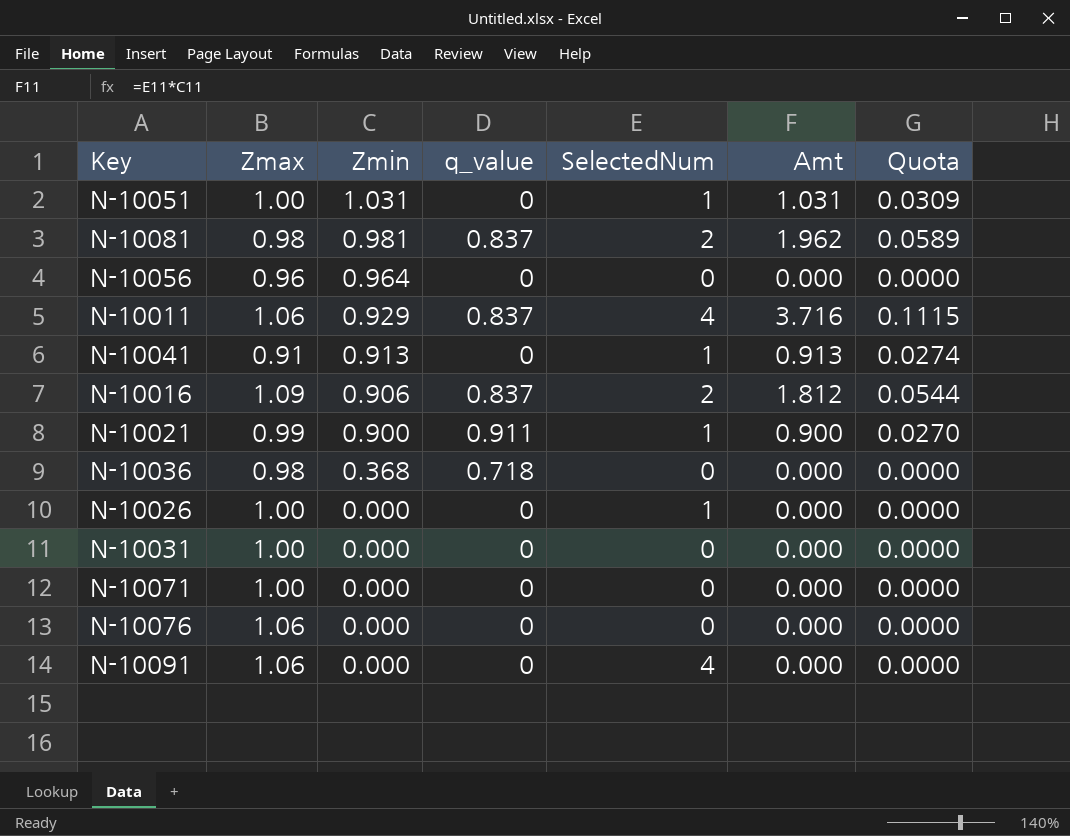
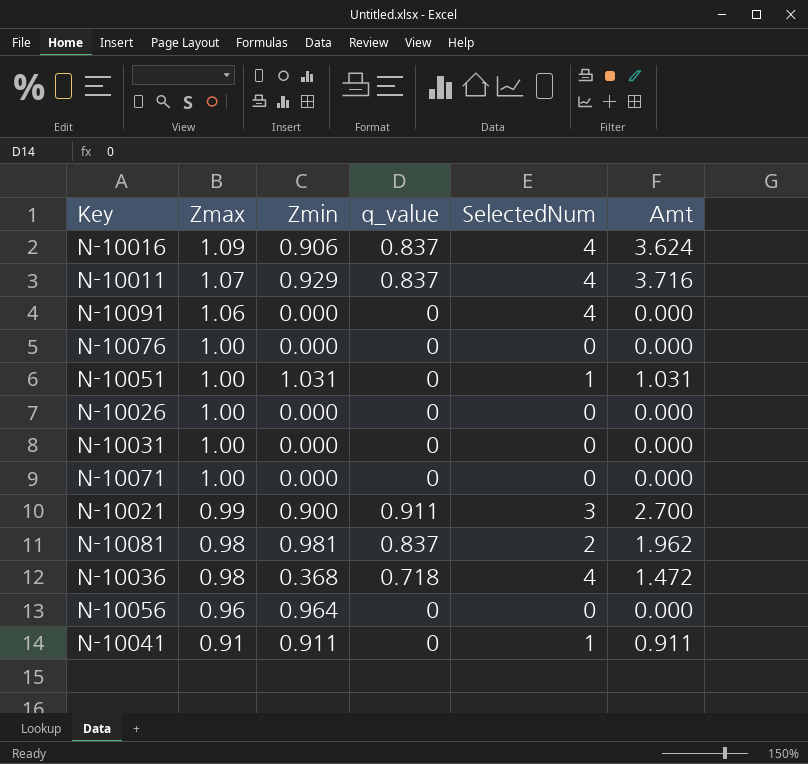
row order: Zmin descending -> Zmax descending
column Quota | formula: [Amt] * 0.03 -> none
N-10016 | SelectedNum: 2 -> 4
N-10016 | Amt: 1.812 -> 3.624
N-10011 | Zmax: 1.06 -> 1.07
N-10076 | Zmax: 1.06 -> 1.00
N-10026 | SelectedNum: 1 -> 0
N-10021 | SelectedNum: 1 -> 3
N-10021 | Amt: 0.900 -> 2.700
N-10036 | SelectedNum: 0 -> 4
N-10036 | Amt: 0.000 -> 1.472
N-10041 | Zmin: 0.913 -> 0.911
N-10041 | Amt: 0.913 -> 0.911

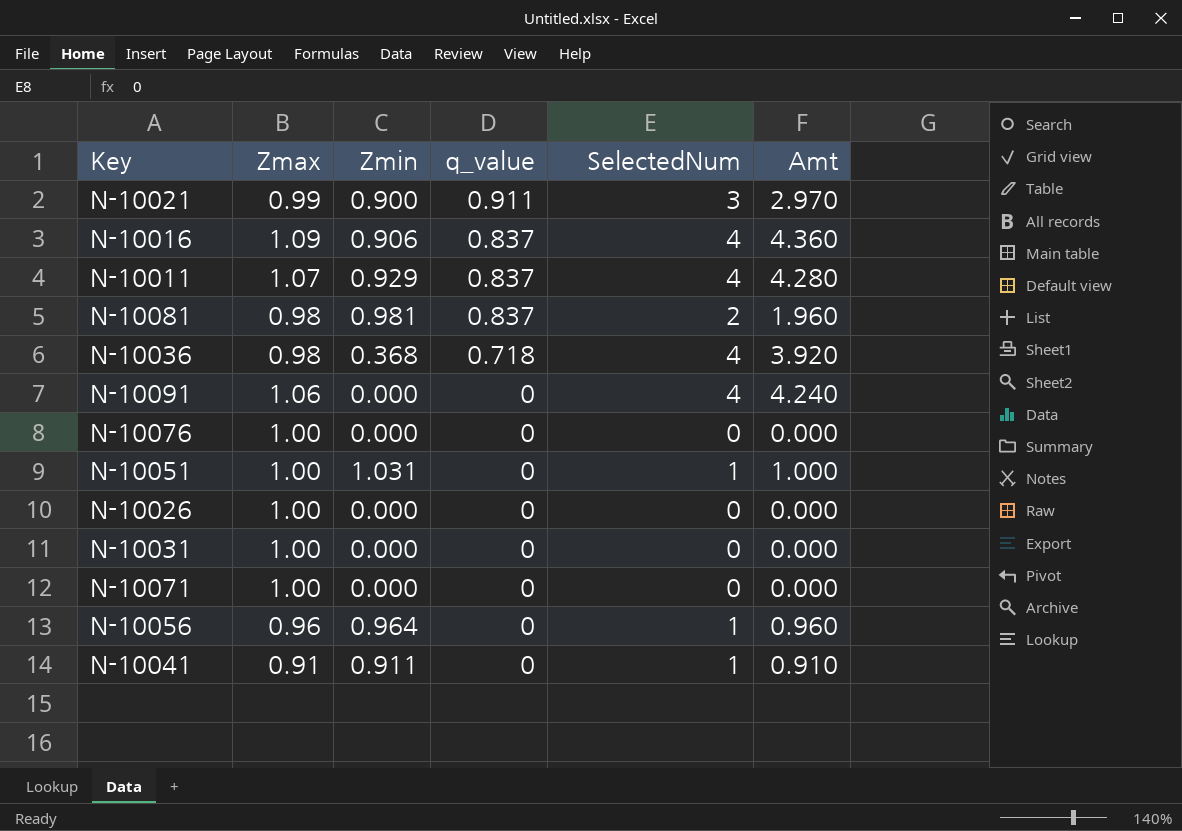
row order: Zmax descending -> q_value descending
column Amt | formula: [Zmin] * [SelectedNum] -> [Zmax] * [SelectedNum]
N-10056 | SelectedNum: 0 -> 1

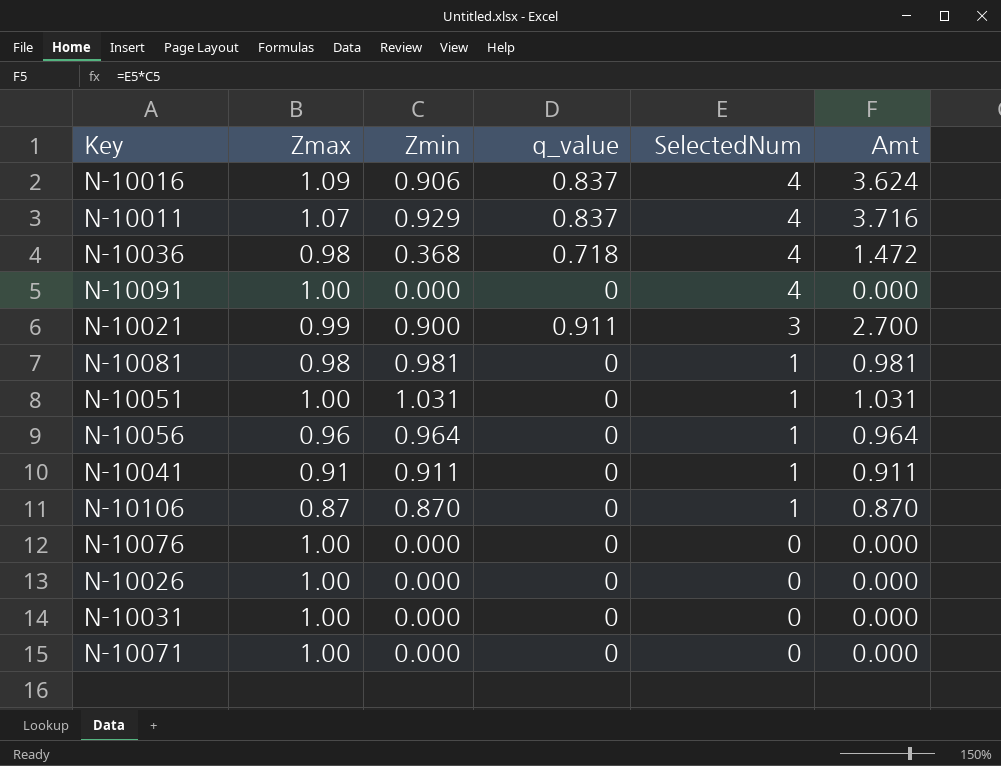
row order: q_value descending -> SelectedNum descending
column Amt | formula: [Zmax] * [SelectedNum] -> [Zmin] * [SelectedNum]
N-10091 | Zmax: 1.06 -> 1.00
N-10081 | q_value: 0.837 -> 0
N-10081 | SelectedNum: 2 -> 1
row N-10106: none -> 0.87 | 0.870 | 0 | 1 | 0.870

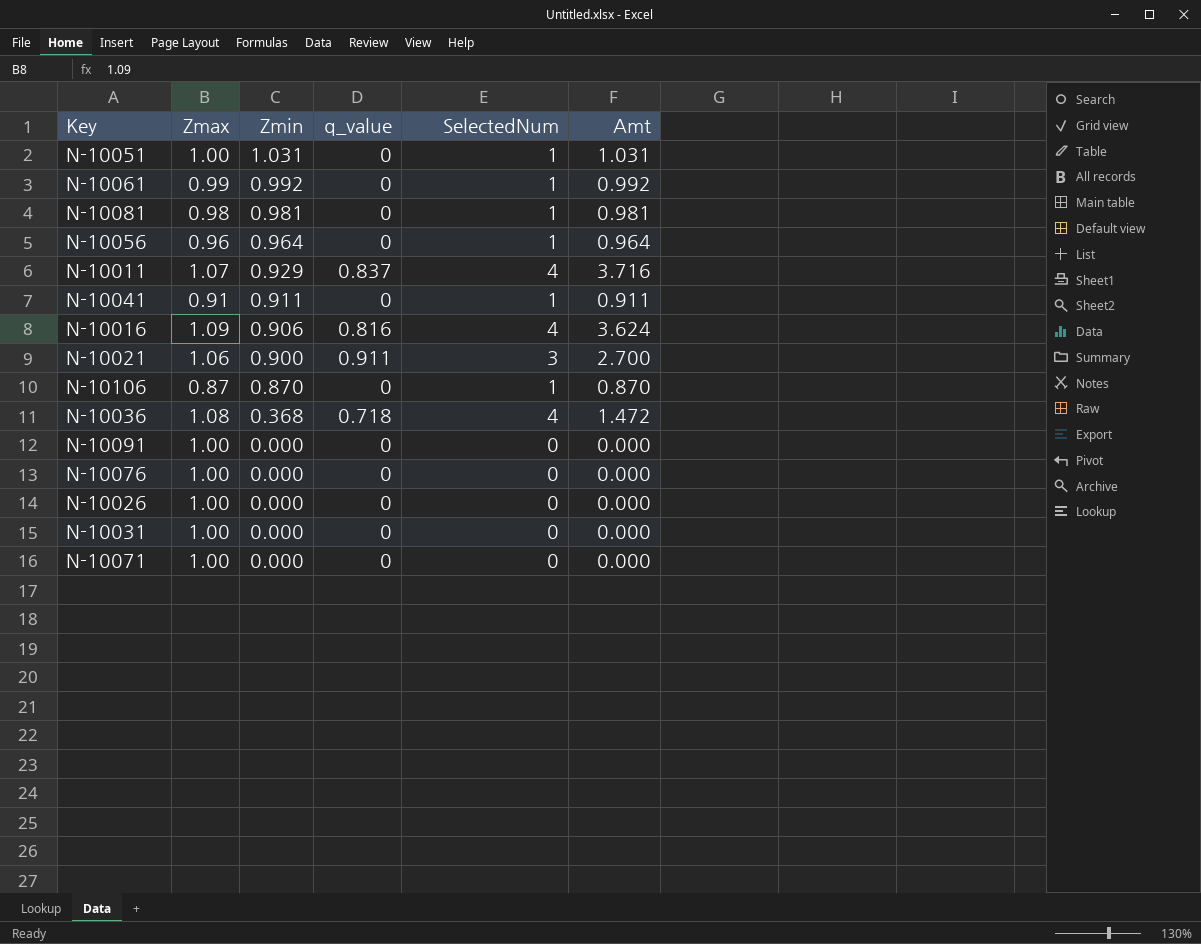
row order: SelectedNum descending -> Zmin descending
row N-10061: none -> 0.99 | 0.992 | 0 | 1 | 0.992
N-10016 | q_value: 0.837 -> 0.816
N-10021 | Zmax: 0.99 -> 1.06
N-10036 | Zmax: 0.98 -> 1.08
N-10091 | SelectedNum: 4 -> 0

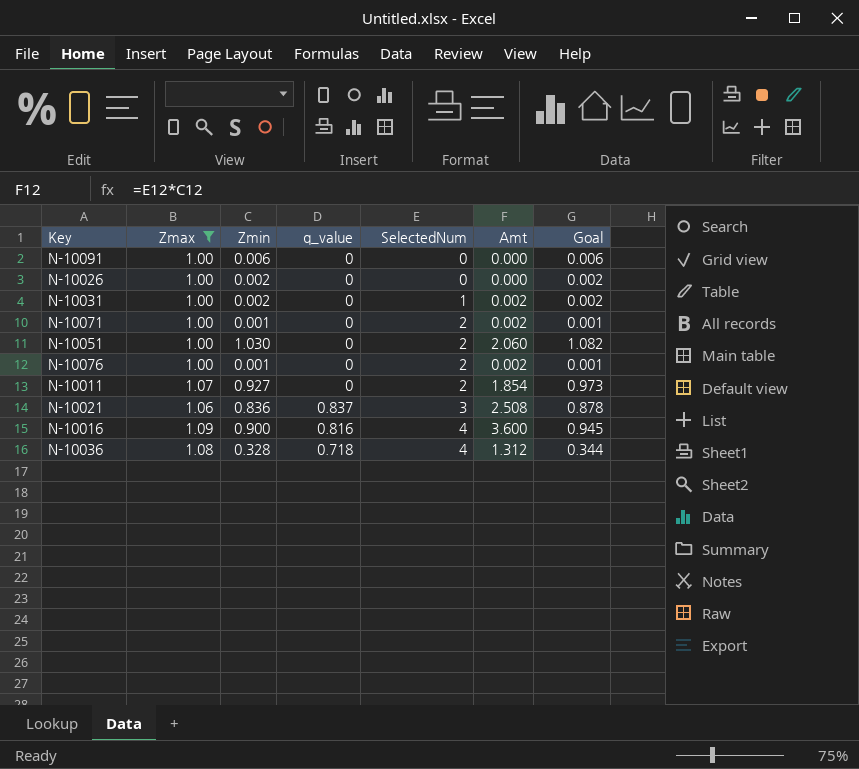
filter: none -> Zmax >= 1.00
row order: Zmin descending -> SelectedNum ascending
column Goal | formula: none -> [Zmin] * 1.05
N-10091 | Zmin: 0.000 -> 0.006
N-10026 | Zmin: 0.000 -> 0.002
N-10031 | Zmin: 0.000 -> 0.002
N-10031 | SelectedNum: 0 -> 1
N-10031 | Amt: 0.000 -> 0.002
N-10071 | Zmin: 0.000 -> 0.001
N-10071 | SelectedNum: 0 -> 2
N-10071 | Amt: 0.000 -> 0.002
N-10051 | Zmin: 1.031 -> 1.030
N-10051 | SelectedNum: 1 -> 2
N-10051 | Amt: 1.031 -> 2.060
N-10076 | Zmin: 0.000 -> 0.001
N-10076 | SelectedNum: 0 -> 2
N-10076 | Amt: 0.000 -> 0.002
N-10011 | Zmin: 0.929 -> 0.927
N-10011 | q_value: 0.837 -> 0
N-10011 | SelectedNum: 4 -> 2
N-10011 | Amt: 3.716 -> 1.854
N-10021 | Zmin: 0.900 -> 0.836
N-10021 | q_value: 0.911 -> 0.837
N-10021 | Amt: 2.700 -> 2.508
N-10016 | Zmin: 0.906 -> 0.900
N-10016 | Amt: 3.624 -> 3.600
N-10036 | Zmin: 0.368 -> 0.328
N-10036 | Amt: 1.472 -> 1.312

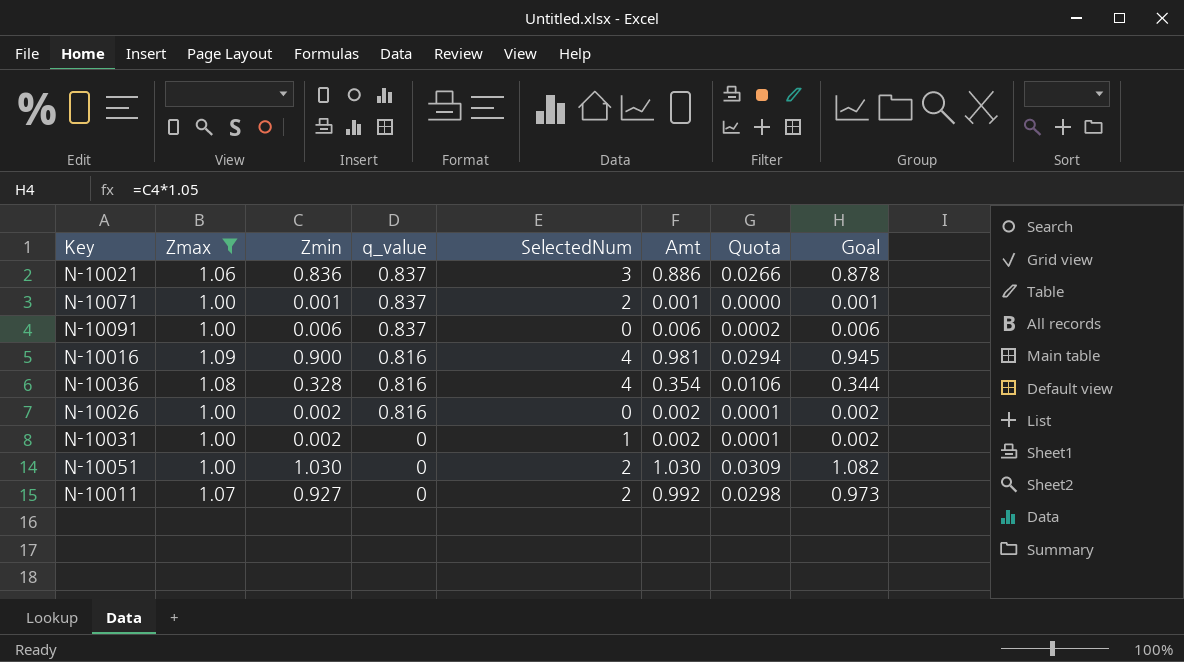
row order: SelectedNum ascending -> q_value descending
column Amt | formula: [Zmin] * [SelectedNum] -> [Zmax] * [Zmin]
column Quota | formula: none -> [Amt] * 0.03
row N-10076: 1.00 | 0.001 | 0 | 2 | 0.002 | 0.001 -> none
N-10071 | q_value: 0 -> 0.837
N-10091 | q_value: 0 -> 0.837
N-10036 | q_value: 0.718 -> 0.816
N-10026 | q_value: 0 -> 0.816

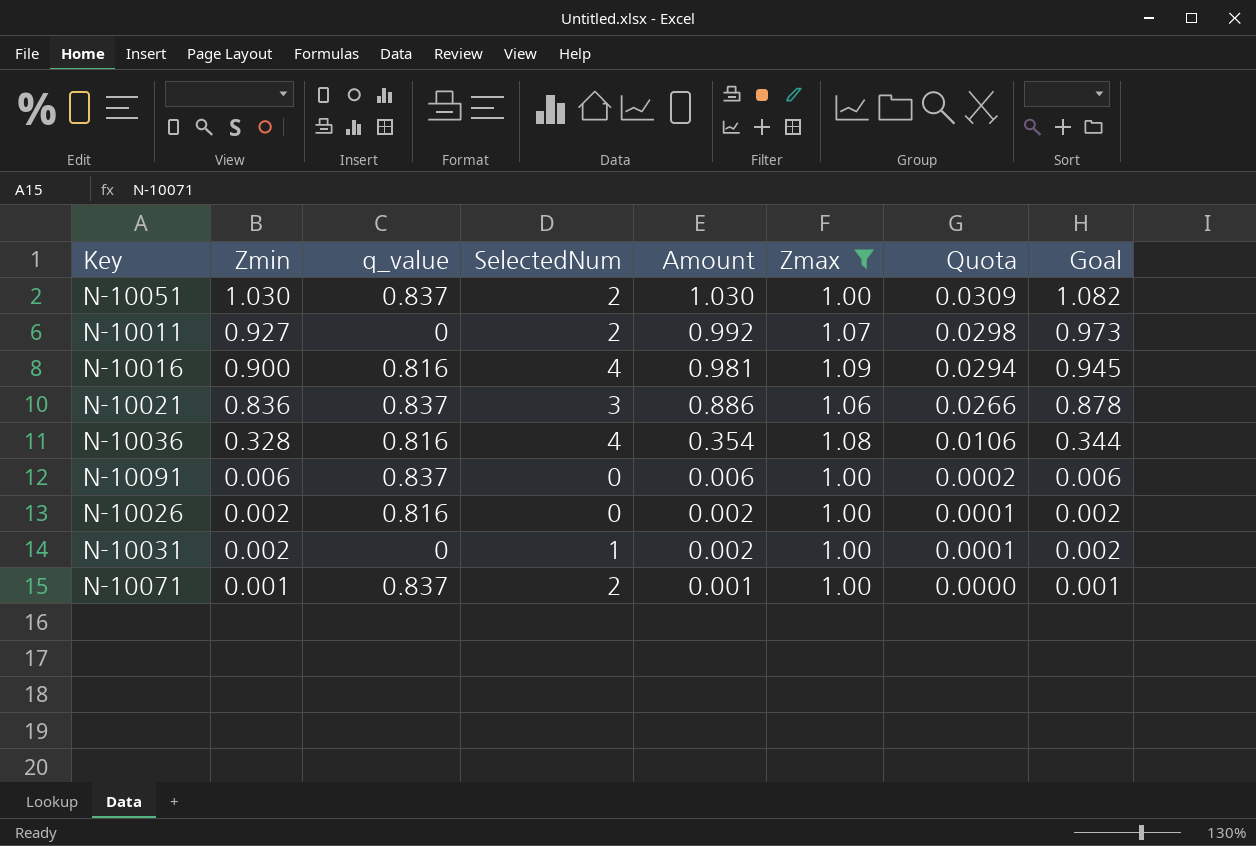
row order: q_value descending -> Zmin descending
column name: Amt -> Amount
column Zmax | position: 2 -> 6
N-10051 | q_value: 0 -> 0.837

